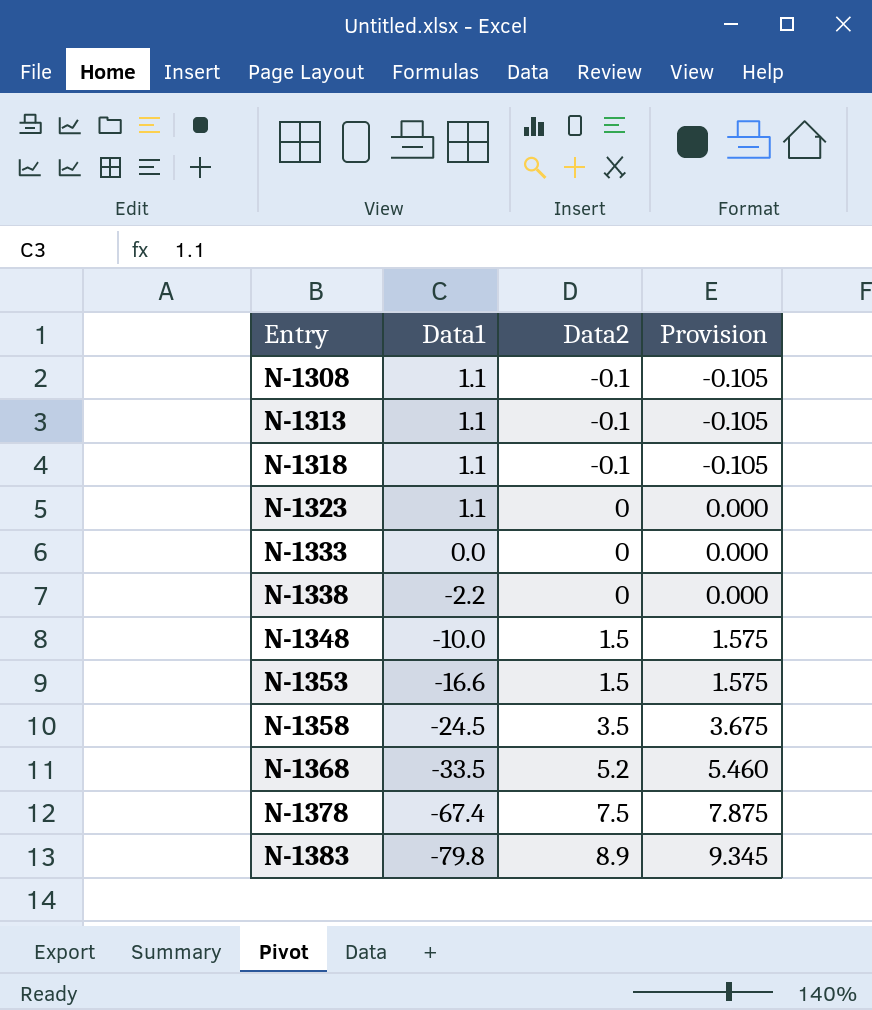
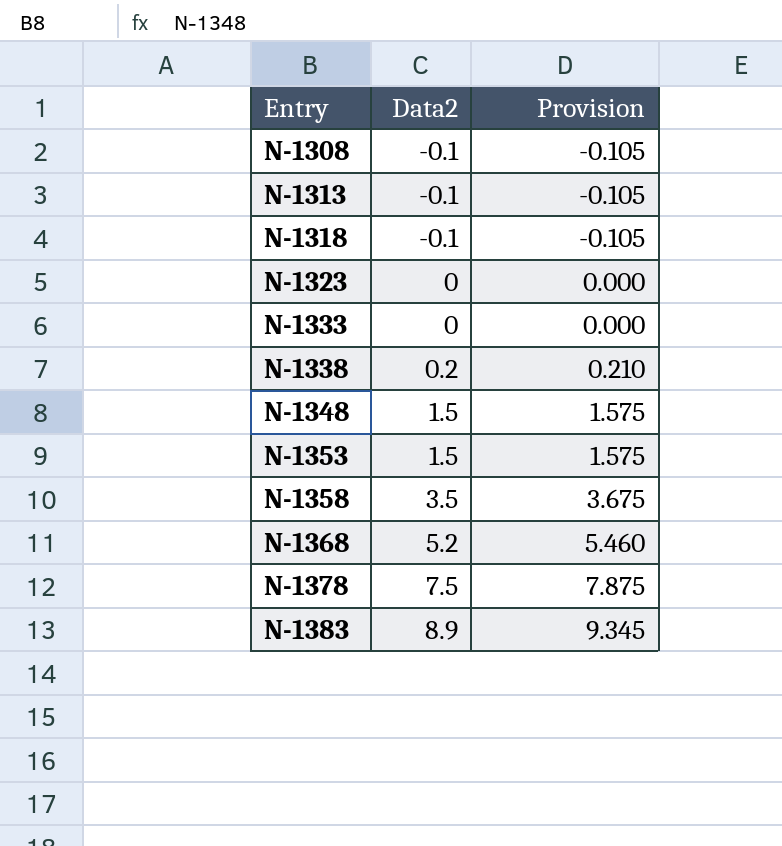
column Data1 | position: 2 -> none
N-1338 | Data2: 0 -> 0.2
N-1338 | Provision: 0.000 -> 0.210

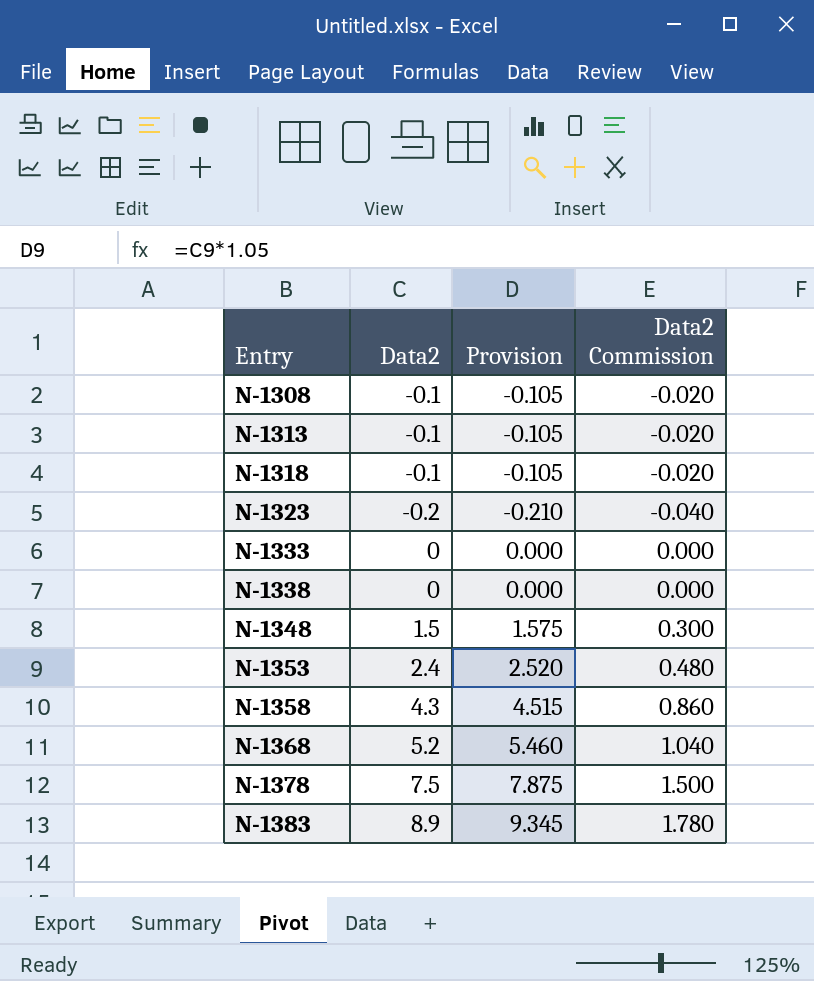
column Data2 Commission | formula: none -> [Data2] * 0.2
N-1323 | Data2: 0 -> -0.2
N-1323 | Provision: 0.000 -> -0.210
N-1338 | Data2: 0.2 -> 0
N-1338 | Provision: 0.210 -> 0.000
N-1353 | Data2: 1.5 -> 2.4
N-1353 | Provision: 1.575 -> 2.520
N-1358 | Data2: 3.5 -> 4.3
N-1358 | Provision: 3.675 -> 4.515

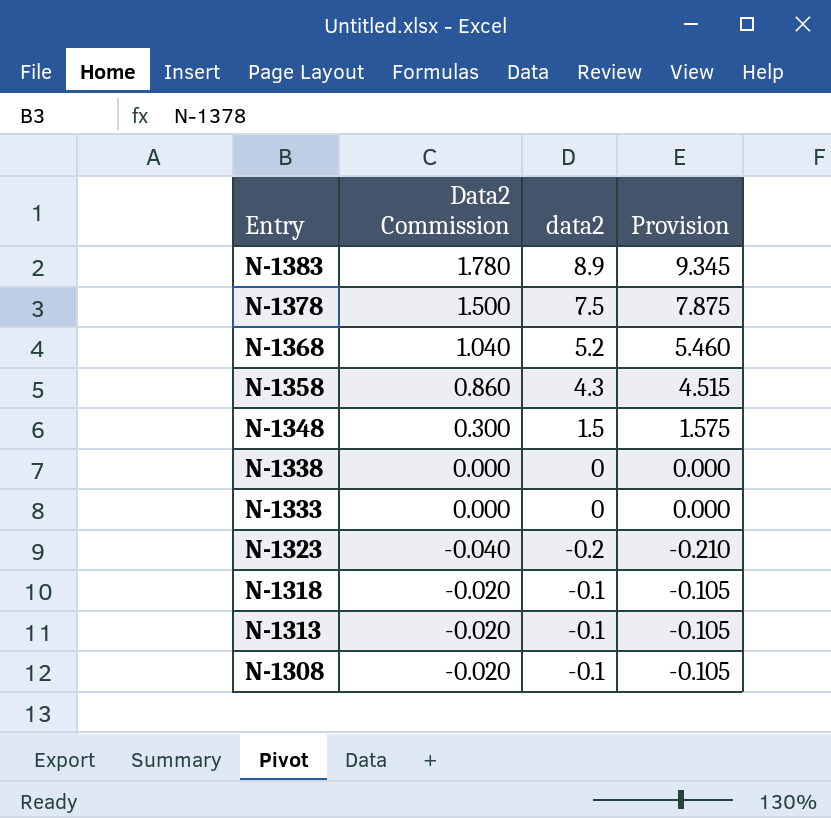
row order: Entry ascending -> Entry descending
column Data2 Commission | position: 4 -> 2
column name: Data2 -> data2
row N-1353: 2.4 | 2.520 | 0.480 -> none

